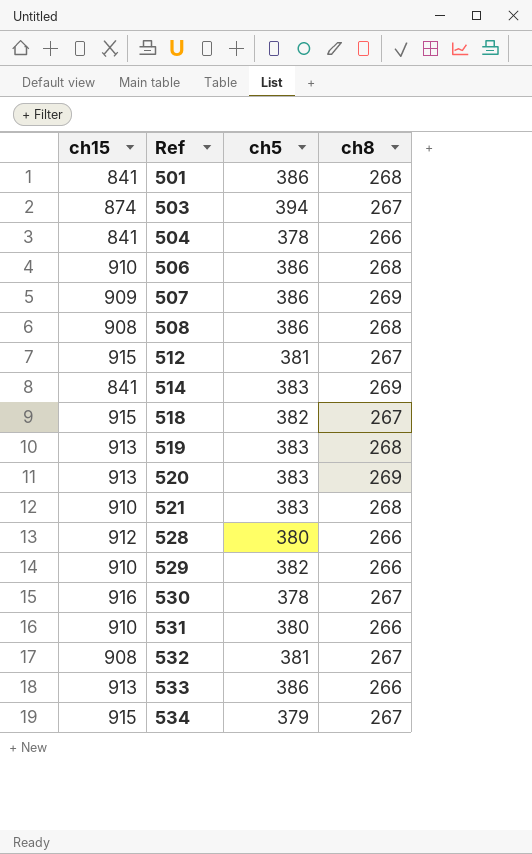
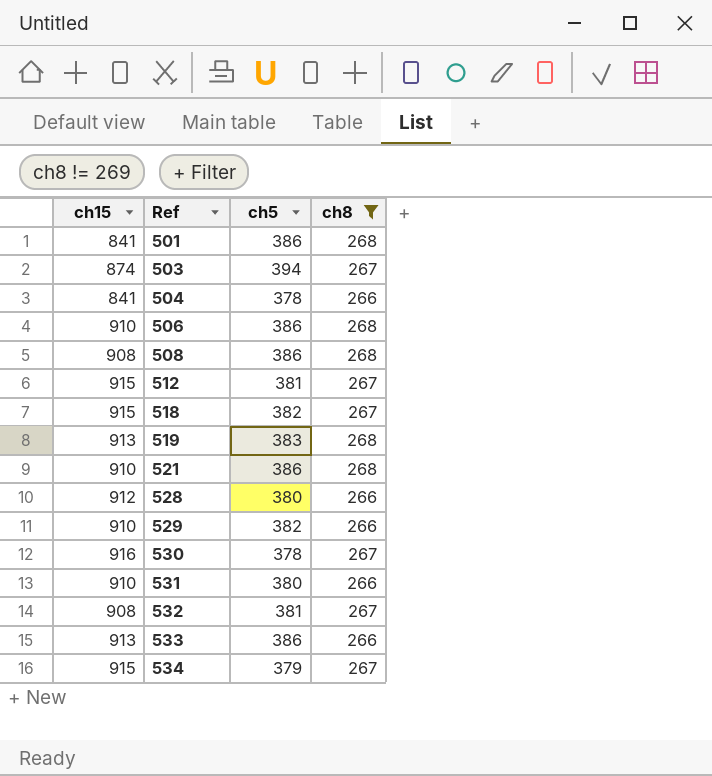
filter: none -> ch8 != 269
521 | ch5: 383 -> 386

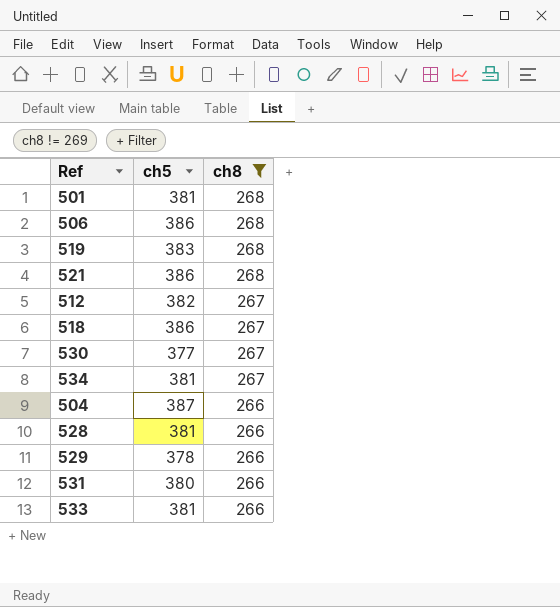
row order: Ref ascending -> ch8 descending
column ch15 | position: 1 -> none
row 503: 874 | 394 | 267 -> none
row 508: 908 | 386 | 268 -> none
row 532: 908 | 381 | 267 -> none
501 | ch5: 386 -> 381
512 | ch5: 381 -> 382
518 | ch5: 382 -> 386
530 | ch5: 378 -> 377
534 | ch5: 379 -> 381
504 | ch5: 378 -> 387
528 | ch5: 380 -> 381
529 | ch5: 382 -> 378
533 | ch5: 386 -> 381

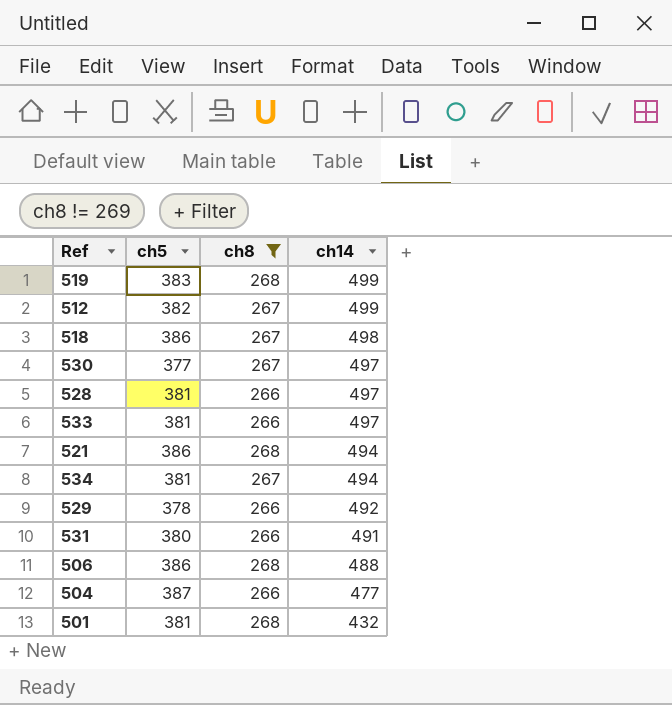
row order: ch8 descending -> ch14 descending
column ch14 | position: none -> 4

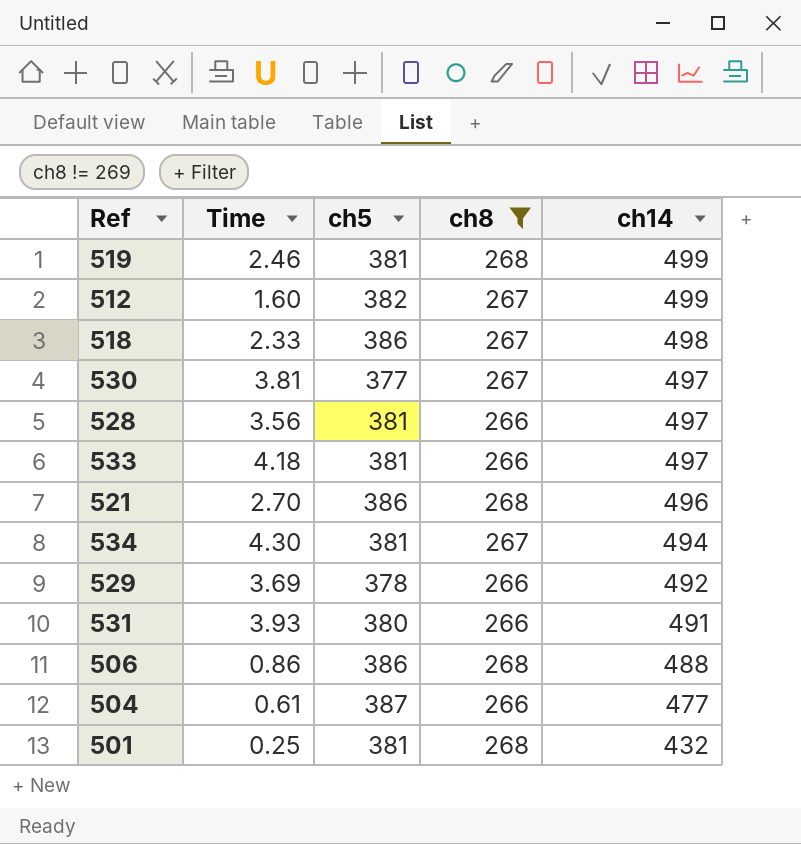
column Time | position: none -> 2
519 | ch5: 383 -> 381
521 | ch14: 494 -> 496

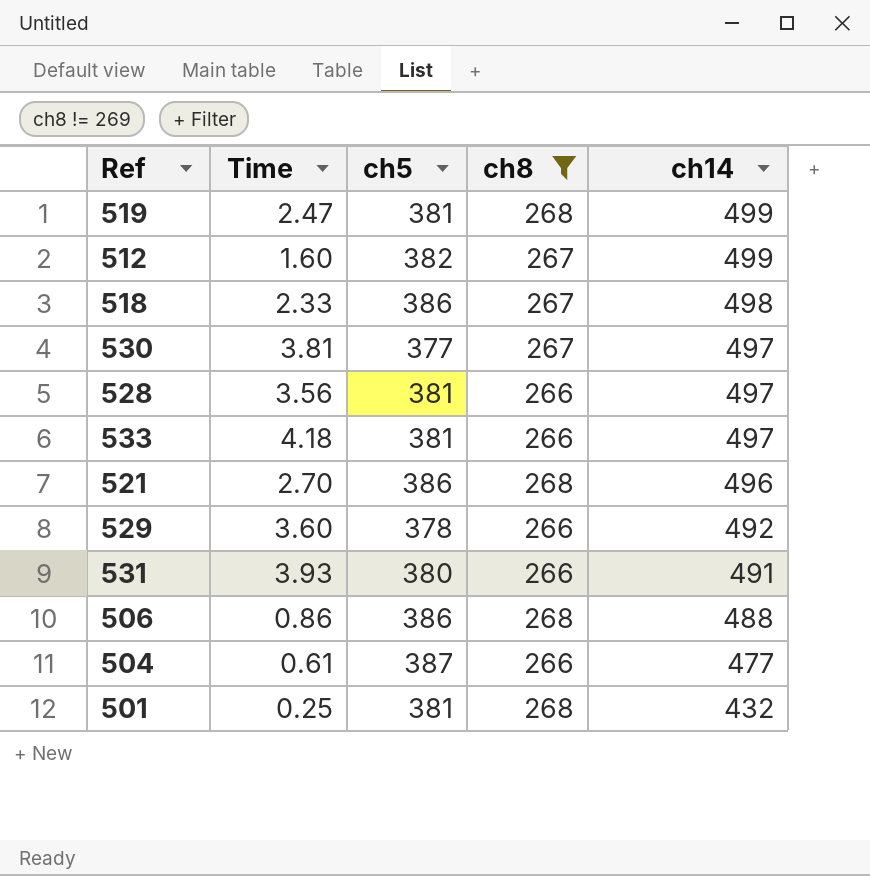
row 534: 4.30 | 381 | 267 | 494 -> none
519 | Time: 2.46 -> 2.47
529 | Time: 3.69 -> 3.60

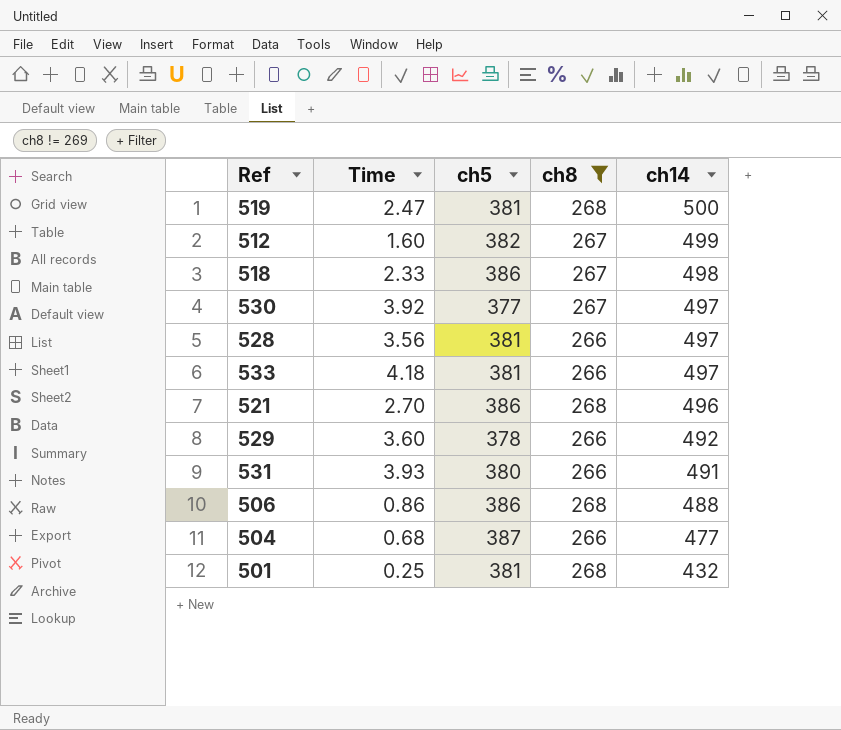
519 | ch14: 499 -> 500
530 | Time: 3.81 -> 3.92
504 | Time: 0.61 -> 0.68

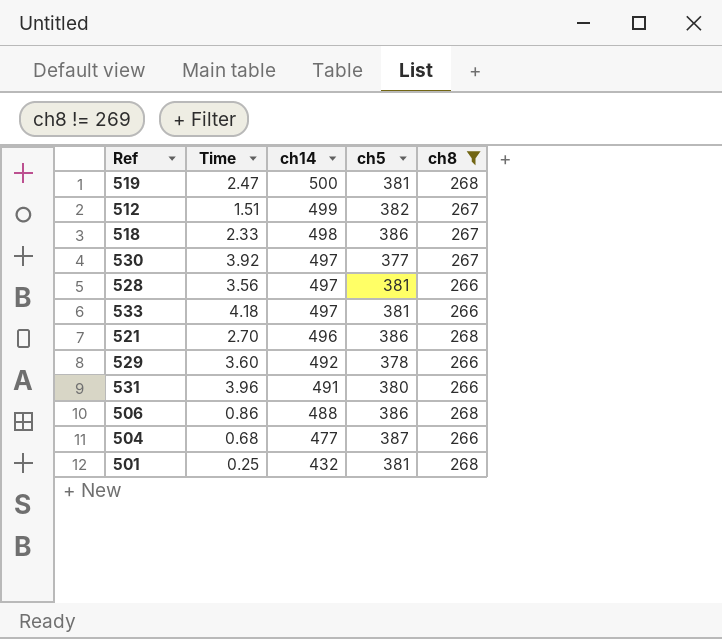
column ch14 | position: 5 -> 3
512 | Time: 1.60 -> 1.51
531 | Time: 3.93 -> 3.96

